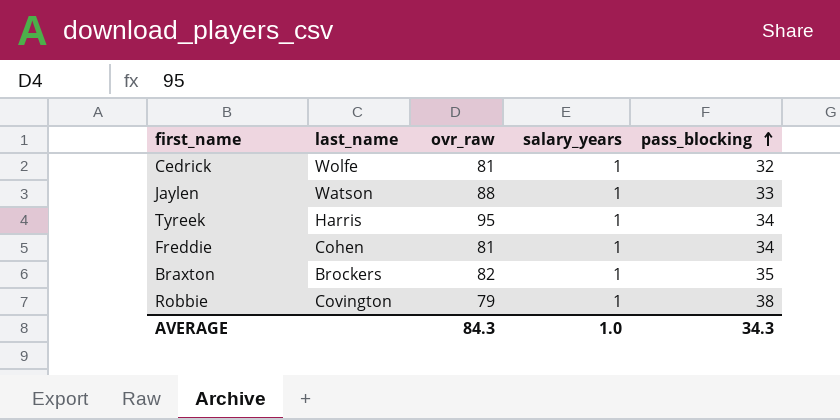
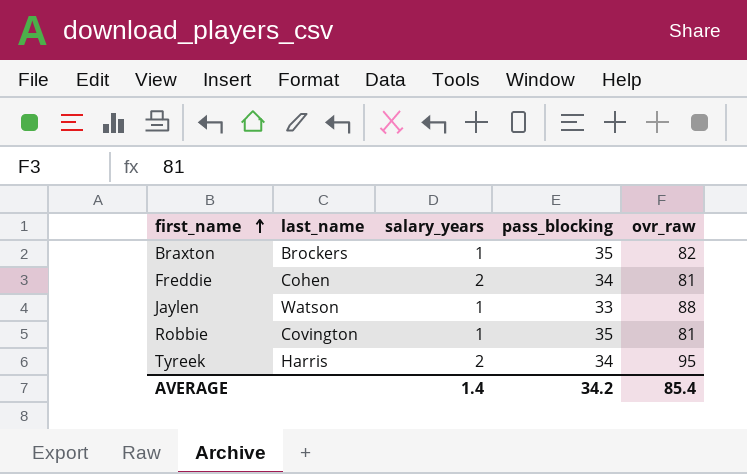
row order: pass_blocking ascending -> first_name ascending
column ovr_raw | position: 3 -> 5
row Cedrick: Wolfe | 81 | 1 | 32 -> none
Freddie | salary_years: 1 -> 2
Robbie | pass_blocking: 38 -> 35
Robbie | ovr_raw: 79 -> 81
Tyreek | salary_years: 1 -> 2
AVERAGE | salary_years: 1.0 -> 1.4
AVERAGE | pass_blocking: 34.3 -> 34.2
AVERAGE | ovr_raw: 84.3 -> 85.4

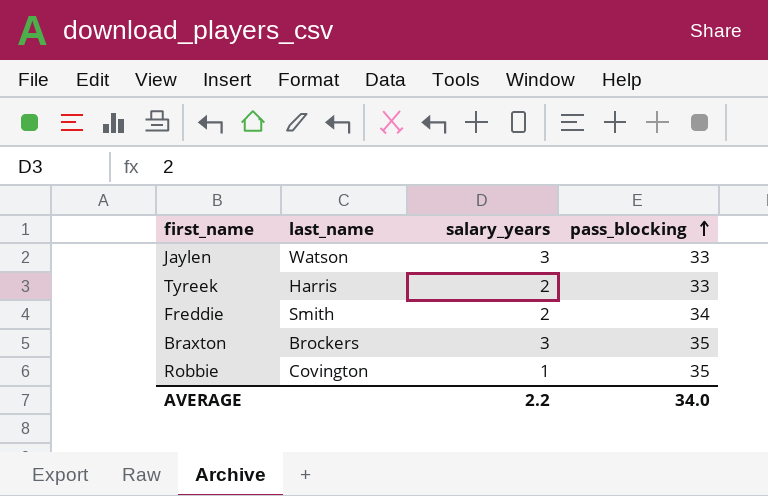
row order: first_name ascending -> pass_blocking ascending
column ovr_raw | position: 5 -> none
Jaylen | salary_years: 1 -> 3
Tyreek | pass_blocking: 34 -> 33
Freddie | last_name: Cohen -> Smith
Braxton | salary_years: 1 -> 3
AVERAGE | salary_years: 1.4 -> 2.2
AVERAGE | pass_blocking: 34.2 -> 34.0

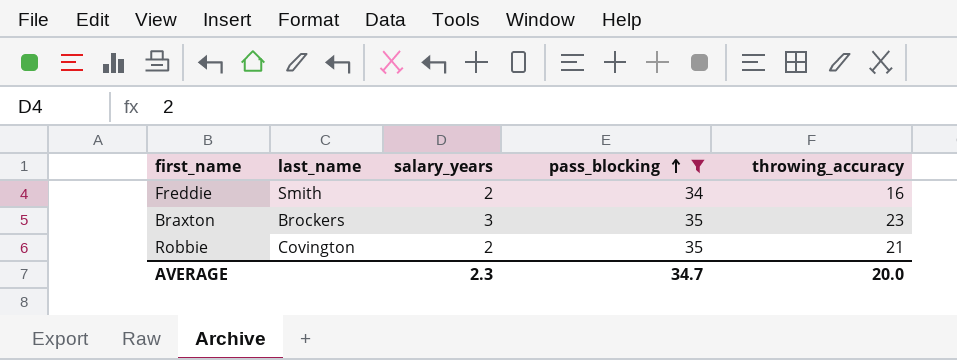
filter: none -> pass_blocking != 33
column throwing_accuracy | position: none -> 5
Robbie | salary_years: 1 -> 2
AVERAGE | salary_years: 2.2 -> 2.3
AVERAGE | pass_blocking: 34.0 -> 34.7

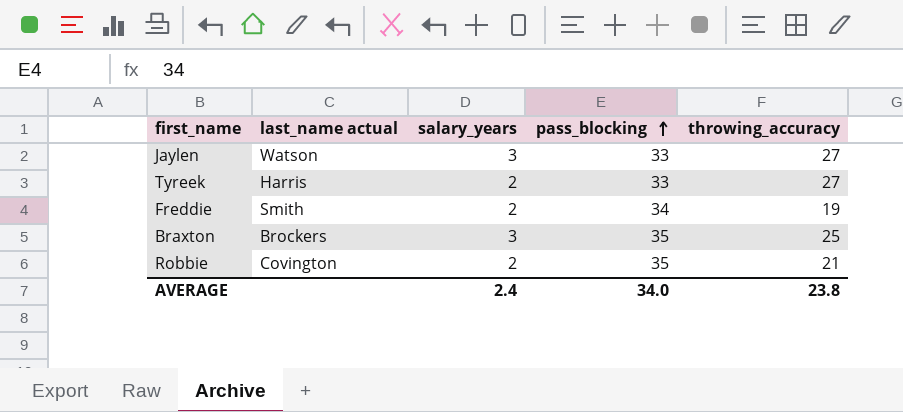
filter: pass_blocking != 33 -> none
column name: last_name -> last_name actual
Freddie | throwing_accuracy: 16 -> 19
Braxton | throwing_accuracy: 23 -> 25
AVERAGE | salary_years: 2.3 -> 2.4
AVERAGE | pass_blocking: 34.7 -> 34.0
AVERAGE | throwing_accuracy: 20.0 -> 23.8

